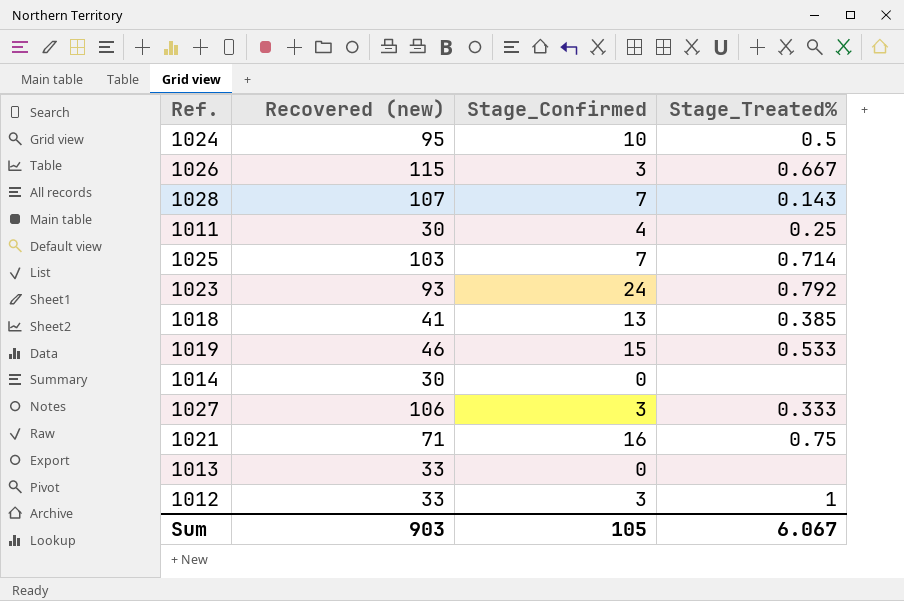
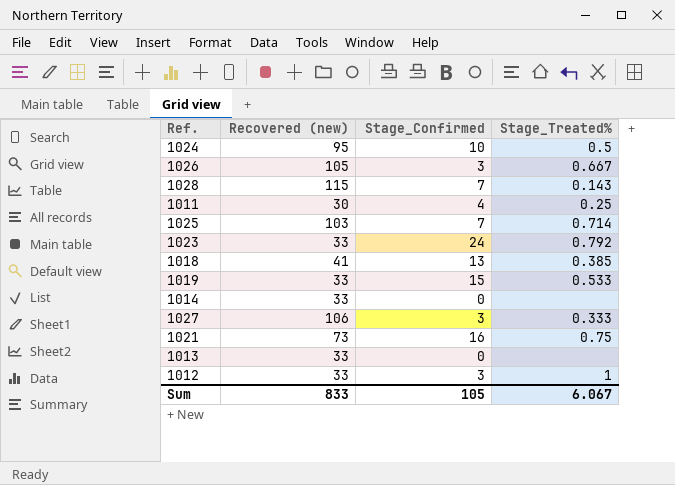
1026 | Recovered (new): 115 -> 105
1028 | Recovered (new): 107 -> 115
1023 | Recovered (new): 93 -> 33
1019 | Recovered (new): 46 -> 33
1014 | Recovered (new): 30 -> 33
1021 | Recovered (new): 71 -> 73
Sum | Recovered (new): 903 -> 833

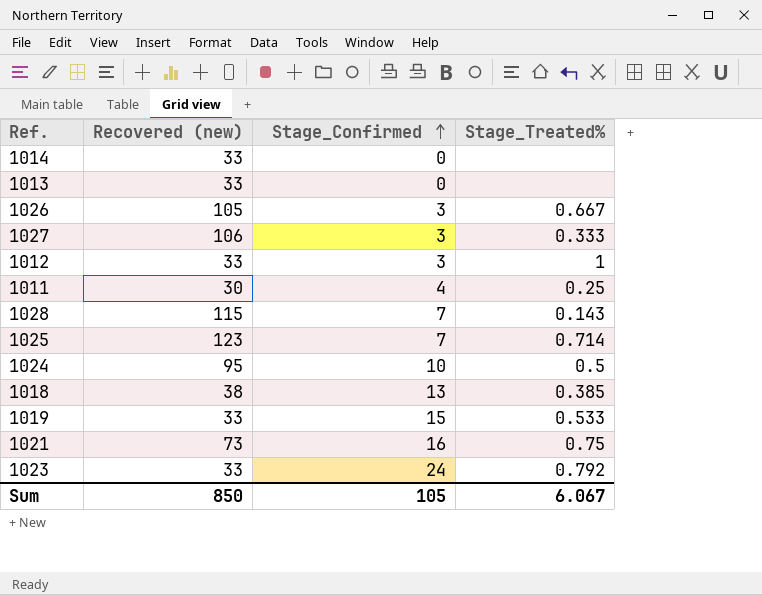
row order: none -> Stage_Confirmed ascending
1025 | Recovered (new): 103 -> 123
1018 | Recovered (new): 41 -> 38
Sum | Recovered (new): 833 -> 850

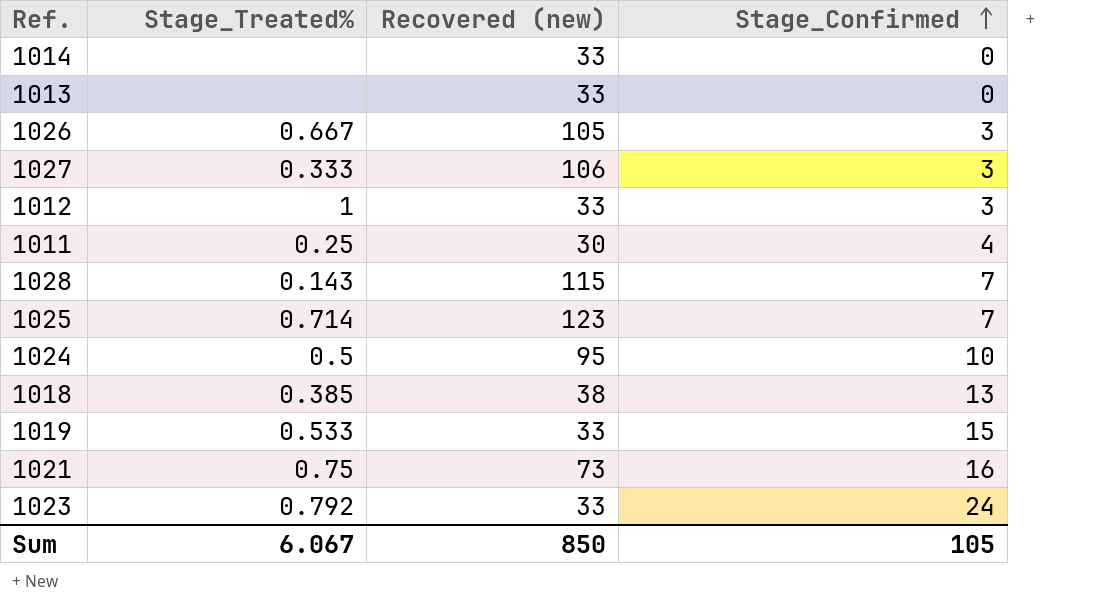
column Stage_Treated% | position: 4 -> 2

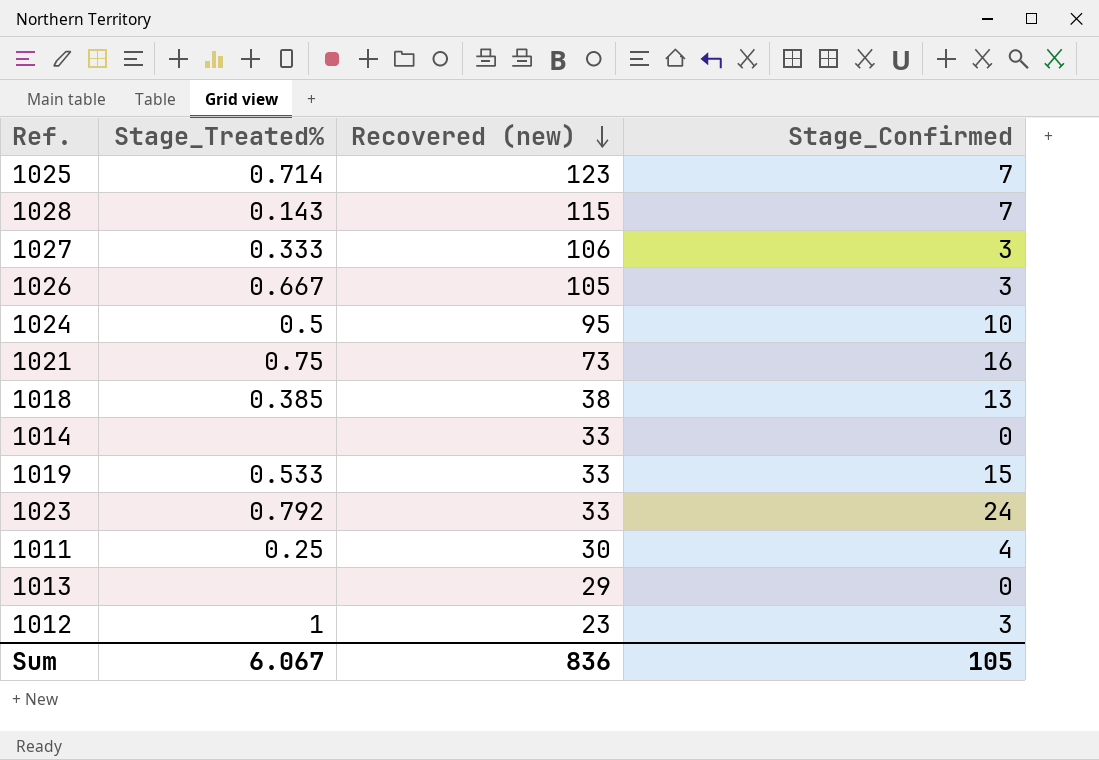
row order: Stage_Confirmed ascending -> Recovered (new) descending
1013 | Recovered (new): 33 -> 29
1012 | Recovered (new): 33 -> 23
Sum | Recovered (new): 850 -> 836

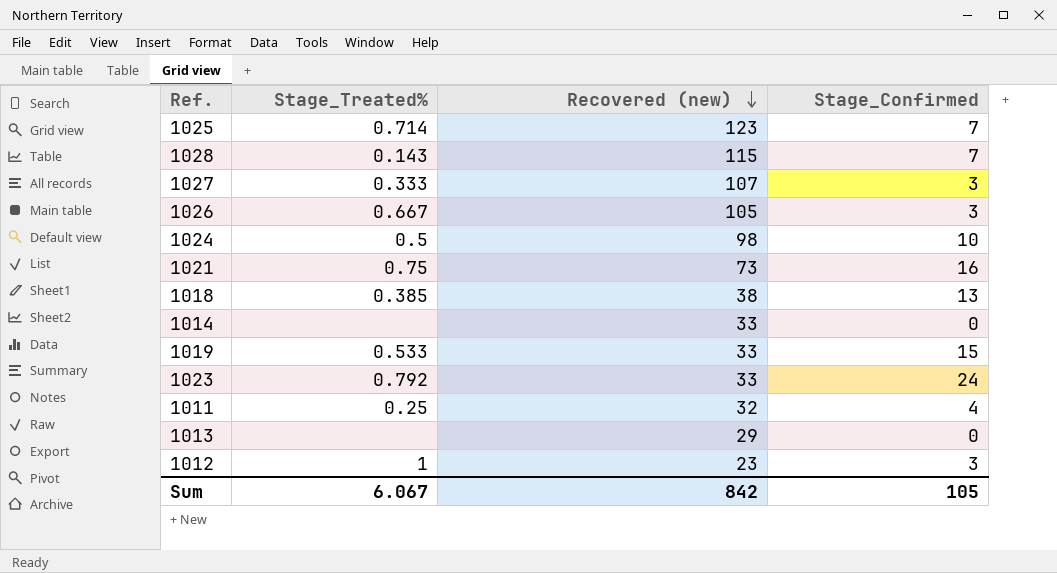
1027 | Recovered (new): 106 -> 107
1024 | Recovered (new): 95 -> 98
1011 | Recovered (new): 30 -> 32
Sum | Recovered (new): 836 -> 842

